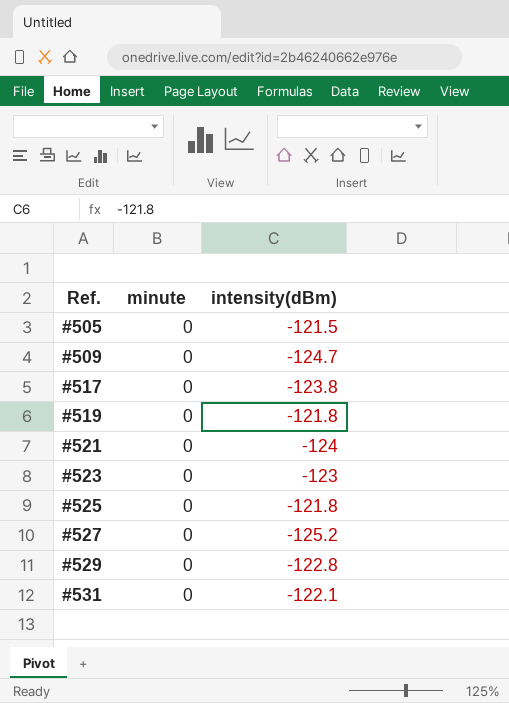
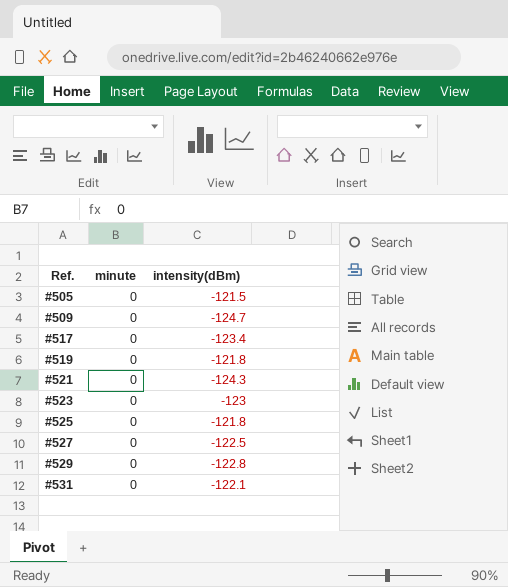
#517 | intensity(dBm): -123.8 -> -123.4
#521 | intensity(dBm): -124 -> -124.3
#527 | intensity(dBm): -125.2 -> -122.5

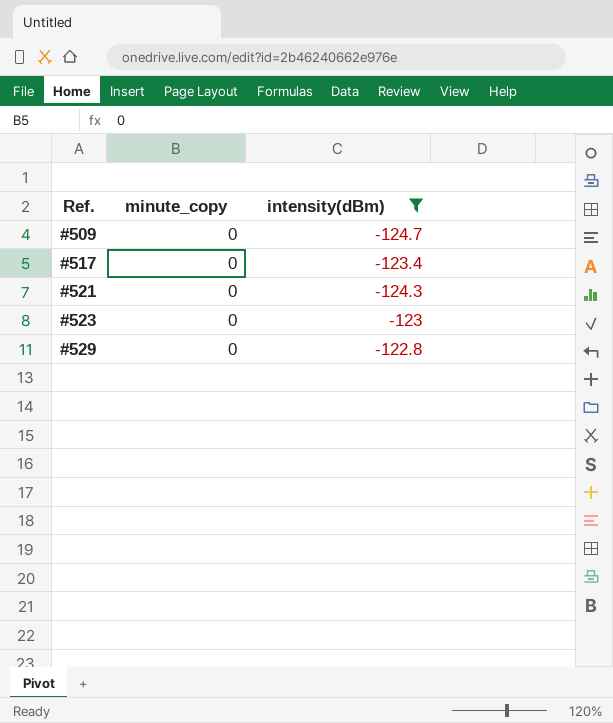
filter: none -> intensity(dBm) <= -122.8
column name: minute -> minute_copy

